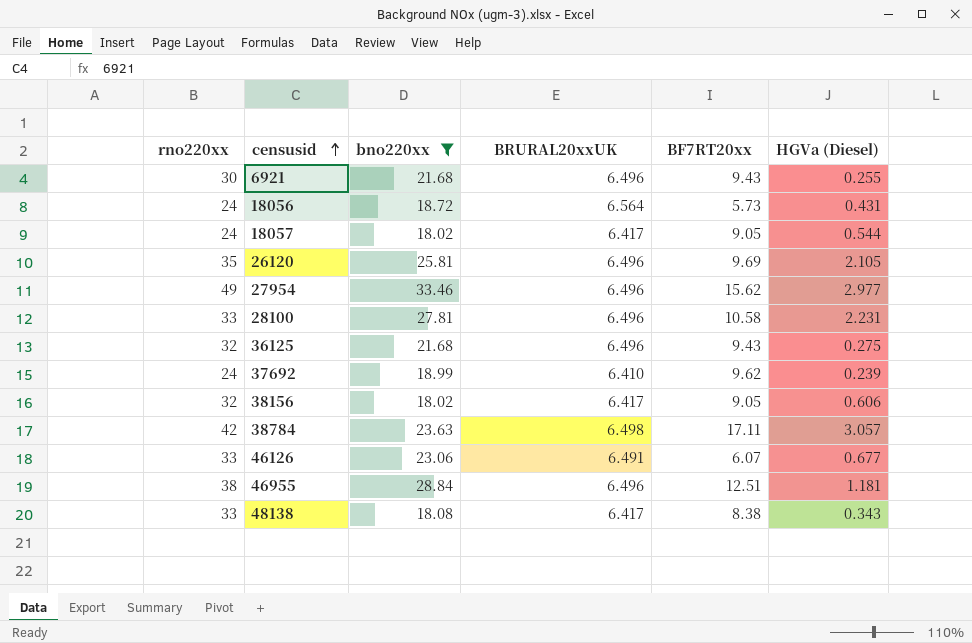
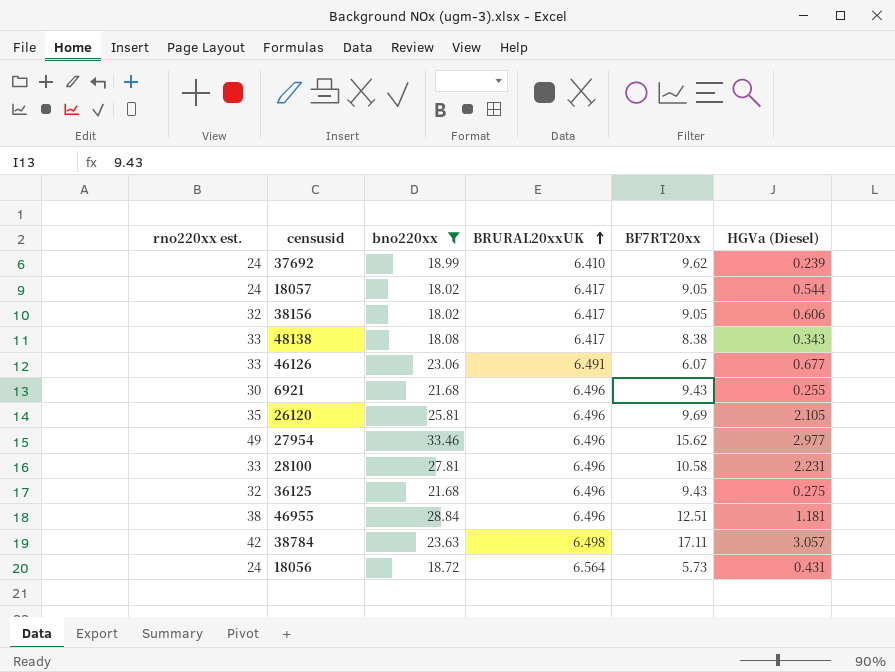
row order: censusid ascending -> BRURAL20xxUK ascending
column name: rno220xx -> rno220xx est.

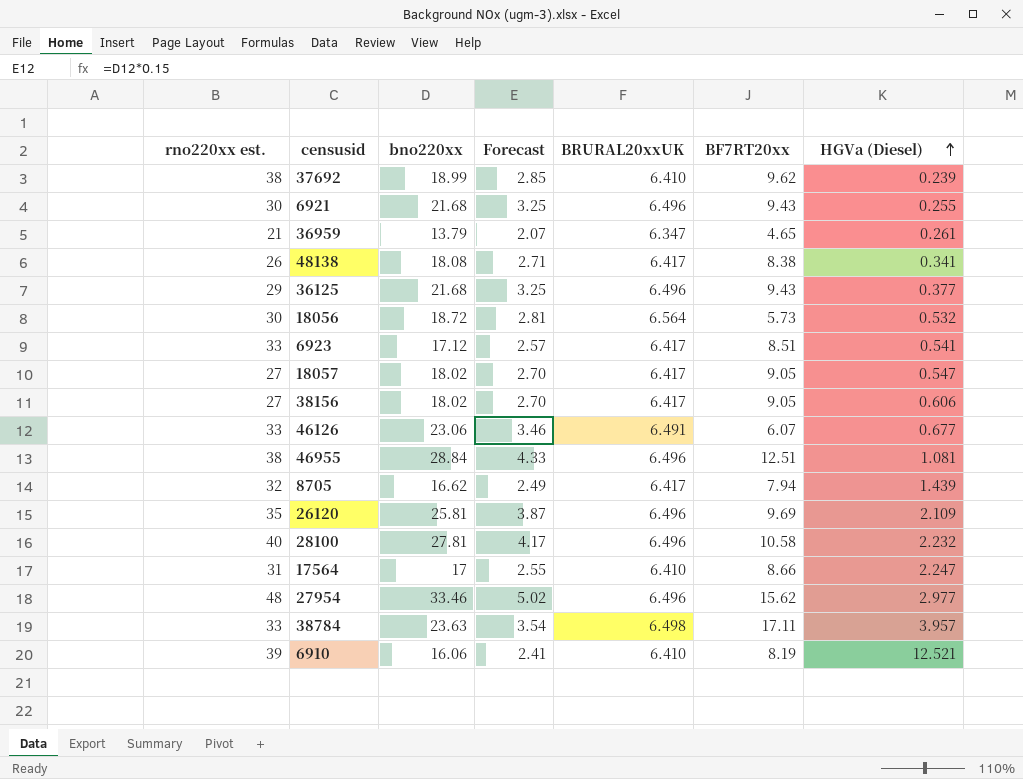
filter: bno220xx >= 18.02 -> none
row order: BRURAL20xxUK ascending -> HGVa (Diesel) ascending
column Forecast | formula: none -> [bno220xx] * 0.15
37692 | rno220xx est.: 24 -> 38
48138 | rno220xx est.: 33 -> 26
48138 | HGVa (Diesel): 0.343 -> 0.341
36125 | rno220xx est.: 32 -> 29
36125 | HGVa (Diesel): 0.275 -> 0.377
18056 | rno220xx est.: 24 -> 30
18056 | HGVa (Diesel): 0.431 -> 0.532
18057 | rno220xx est.: 24 -> 27
18057 | HGVa (Diesel): 0.544 -> 0.547
38156 | rno220xx est.: 32 -> 27
46955 | HGVa (Diesel): 1.181 -> 1.081
26120 | HGVa (Diesel): 2.105 -> 2.109
28100 | rno220xx est.: 33 -> 40
28100 | HGVa (Diesel): 2.231 -> 2.232
27954 | rno220xx est.: 49 -> 48
38784 | rno220xx est.: 42 -> 33
38784 | HGVa (Diesel): 3.057 -> 3.957

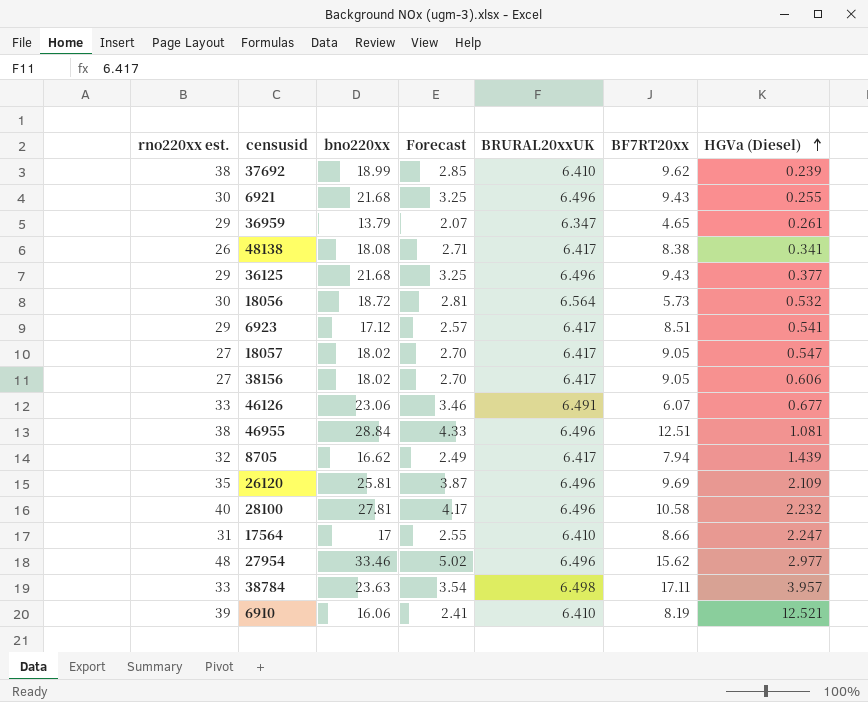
36959 | rno220xx est.: 21 -> 29
6923 | rno220xx est.: 33 -> 29

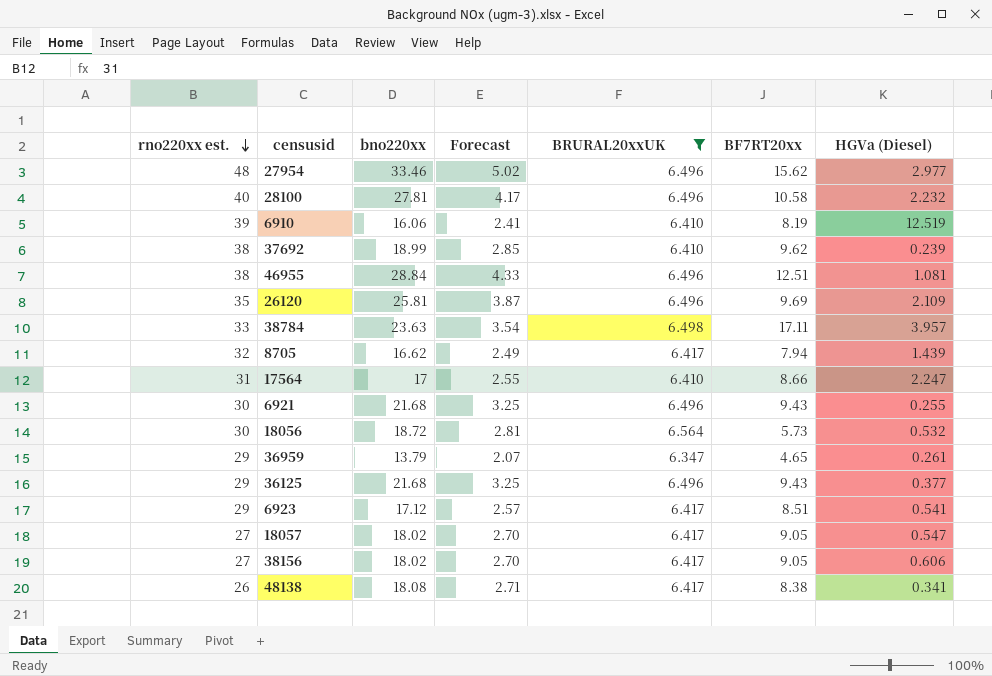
filter: none -> BRURAL20xxUK != 6.491
row order: HGVa (Diesel) ascending -> rno220xx est. descending
6910 | HGVa (Diesel): 12.521 -> 12.519

